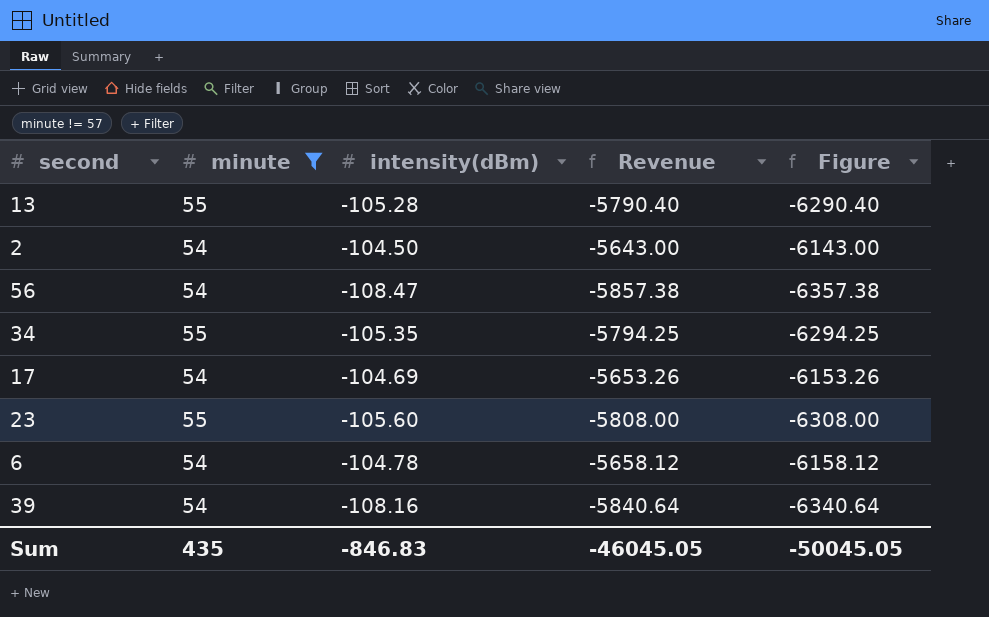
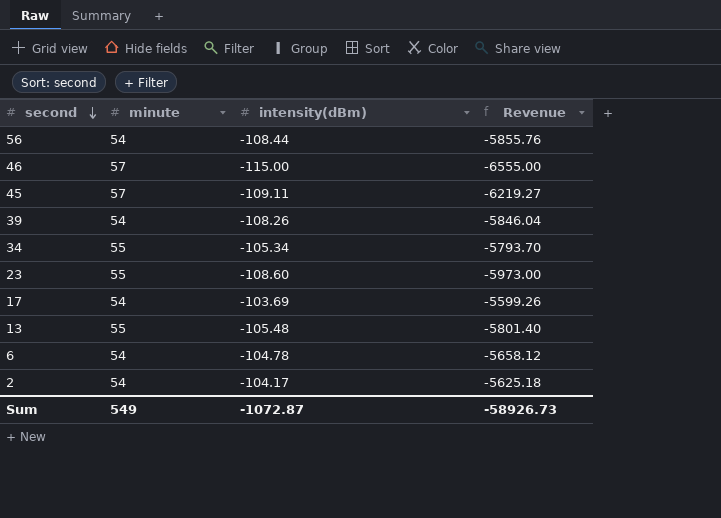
filter: minute != 57 -> none
row order: none -> second descending
column Figure | formula: [Revenue] - 500 -> none
56 | intensity(dBm): -108.47 -> -108.44
56 | Revenue: -5857.38 -> -5855.76
39 | intensity(dBm): -108.16 -> -108.26
39 | Revenue: -5840.64 -> -5846.04
34 | intensity(dBm): -105.35 -> -105.34
34 | Revenue: -5794.25 -> -5793.70
23 | intensity(dBm): -105.60 -> -108.60
23 | Revenue: -5808.00 -> -5973.00
17 | intensity(dBm): -104.69 -> -103.69
17 | Revenue: -5653.26 -> -5599.26
13 | intensity(dBm): -105.28 -> -105.48
13 | Revenue: -5790.40 -> -5801.40
2 | intensity(dBm): -104.50 -> -104.17
2 | Revenue: -5643.00 -> -5625.18
Sum | minute: 435 -> 549
Sum | intensity(dBm): -846.83 -> -1072.87
Sum | Revenue: -46045.05 -> -58926.73

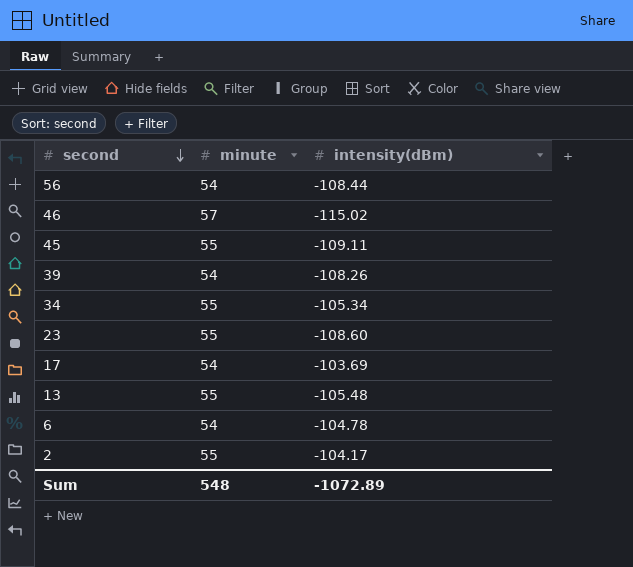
column Revenue | formula: [minute] * [intensity(dBm)] -> none
46 | intensity(dBm): -115.00 -> -115.02
45 | minute: 57 -> 55
2 | minute: 54 -> 55
Sum | minute: 549 -> 548
Sum | intensity(dBm): -1072.87 -> -1072.89

